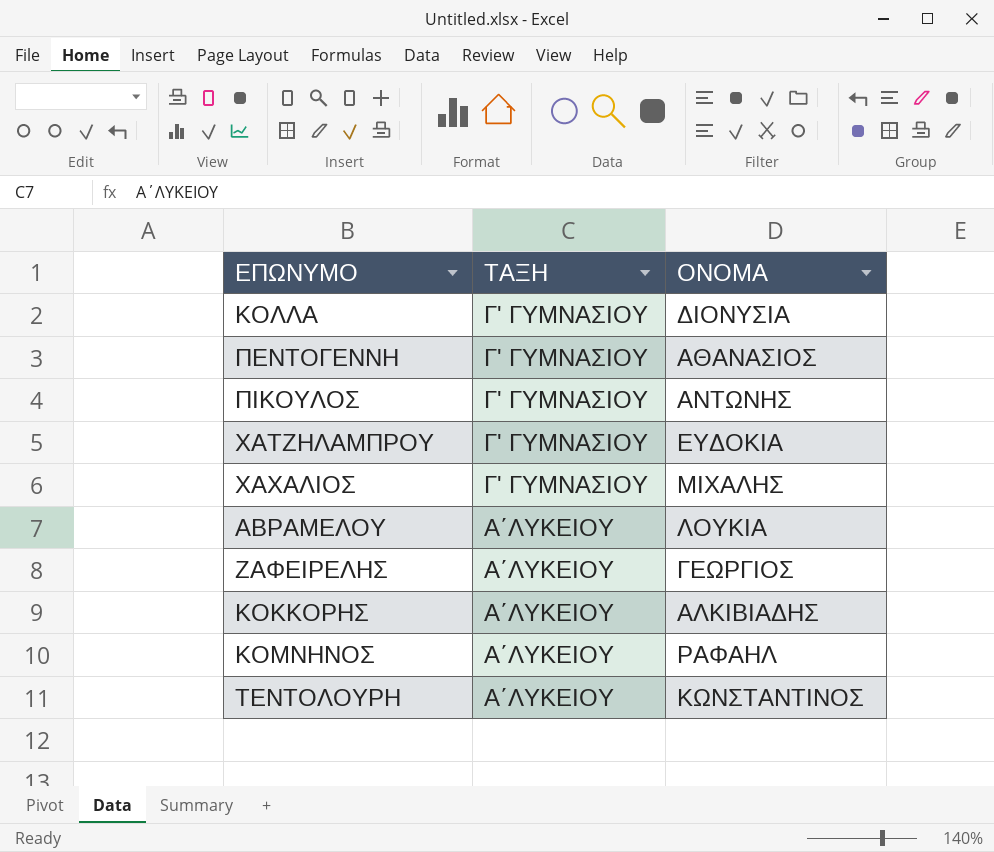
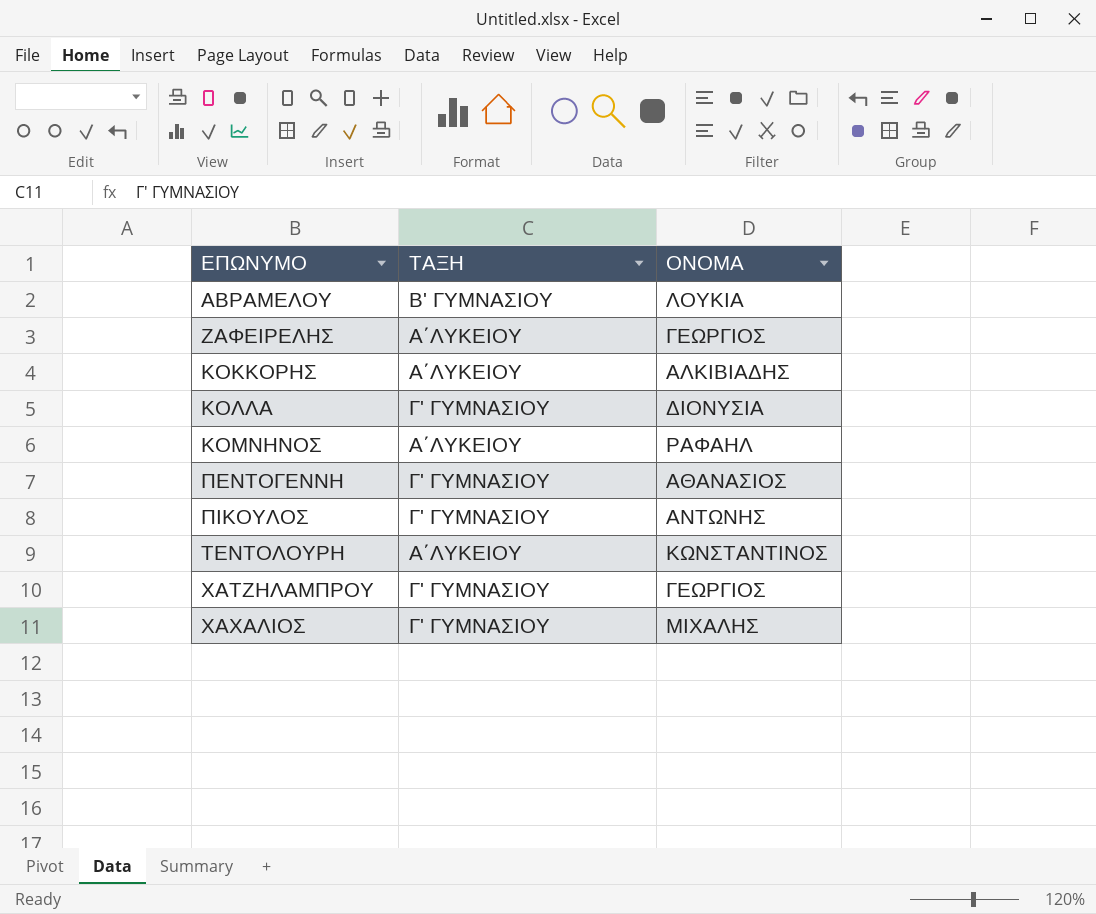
row order: ΤΑΞΗ descending -> ΕΠΩΝΥΜΟ ascending
ΑΒΡΑΜΕΛΟΥ | ΤΑΞΗ: Α΄ΛΥΚΕΙΟΥ -> Β' ΓΥΜΝΑΣΙΟΥ
ΧΑΤΖΗΛΑΜΠΡΟΥ | ΟΝΟΜΑ: ΕΥΔΟΚΙΑ -> ΓΕΩΡΓΙΟΣ

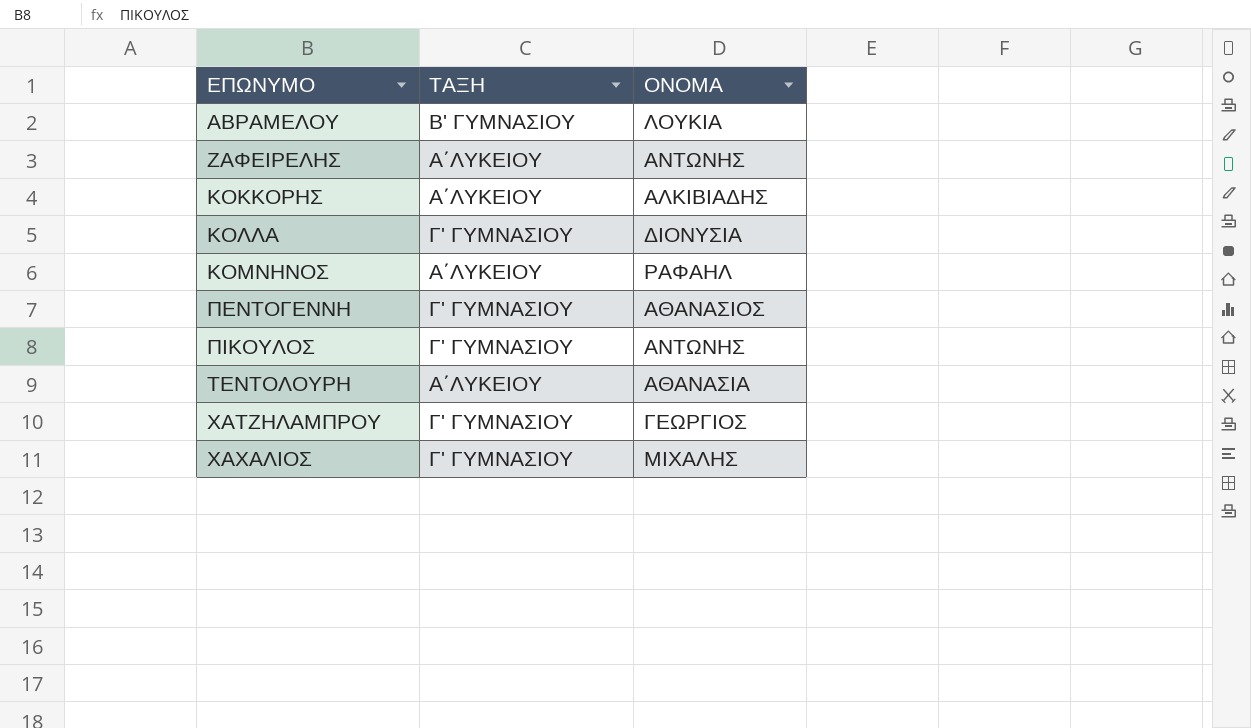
ΖΑΦΕΙΡΕΛΗΣ | ΟΝΟΜΑ: ΓΕΩΡΓΙΟΣ -> ΑΝΤΩΝΗΣ
ΤΕΝΤΟΛΟΥΡΗ | ΟΝΟΜΑ: ΚΩΝΣΤΑΝΤΙΝΟΣ -> ΑΘΑΝΑΣΙΑ

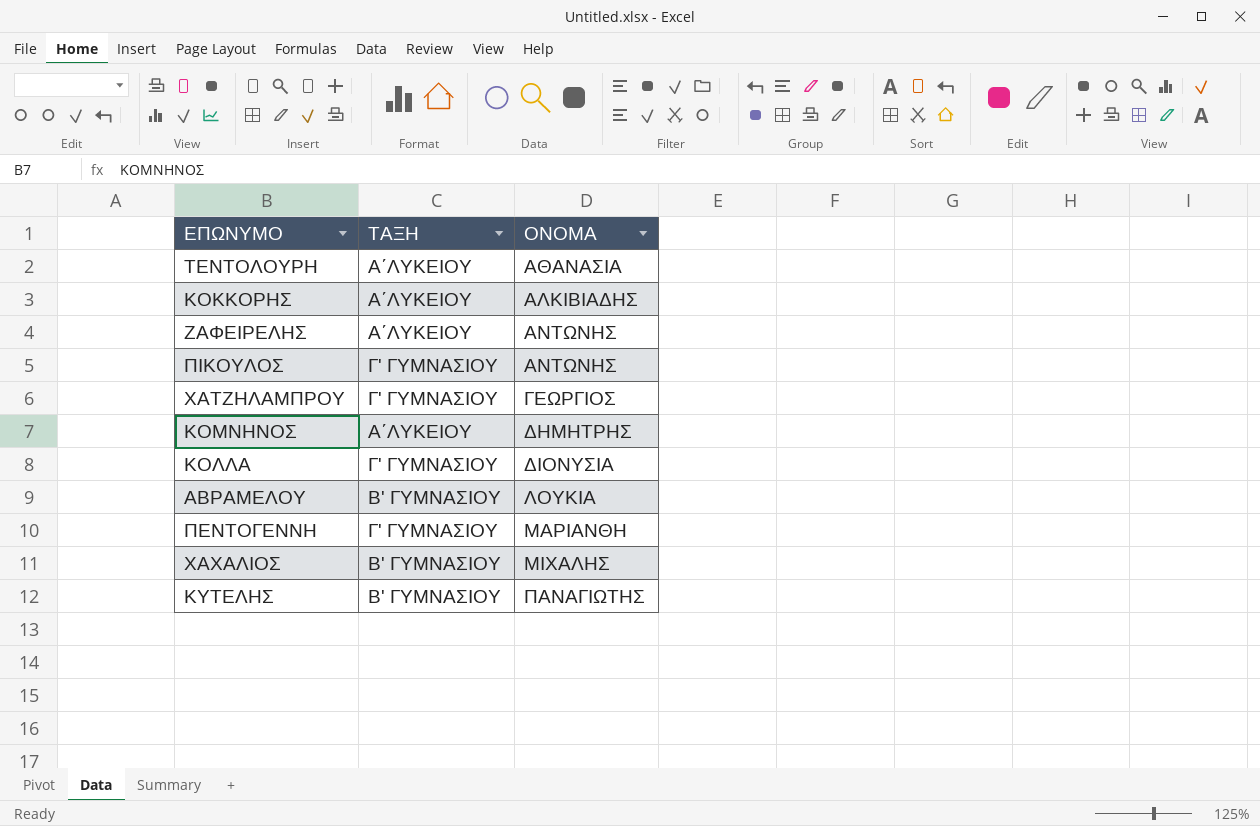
row order: ΕΠΩΝΥΜΟ ascending -> ΟΝΟΜΑ ascending
ΚΟΜΝΗΝΟΣ | ΟΝΟΜΑ: ΡΑΦΑΗΛ -> ΔΗΜΗΤΡΗΣ
ΠΕΝΤΟΓΕΝΝΗ | ΟΝΟΜΑ: ΑΘΑΝΑΣΙΟΣ -> ΜΑΡΙΑΝΘΗ
ΧΑΧΑΛΙΟΣ | ΤΑΞΗ: Γ' ΓΥΜΝΑΣΙΟΥ -> Β' ΓΥΜΝΑΣΙΟΥ
row ΚΥΤΕΛΗΣ: none -> Β' ΓΥΜΝΑΣΙΟΥ | ΠΑΝΑΓΙΩΤΗΣ

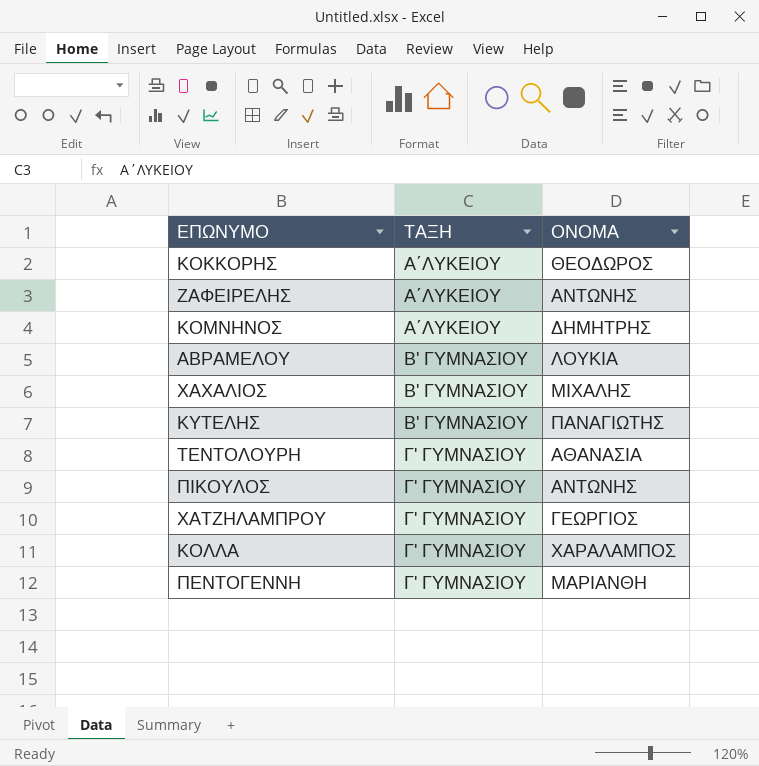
row order: ΟΝΟΜΑ ascending -> ΤΑΞΗ ascending
ΚΟΚΚΟΡΗΣ | ΟΝΟΜΑ: ΑΛΚΙΒΙΑΔΗΣ -> ΘΕΟΔΩΡΟΣ
ΤΕΝΤΟΛΟΥΡΗ | ΤΑΞΗ: Α΄ΛΥΚΕΙΟΥ -> Γ' ΓΥΜΝΑΣΙΟΥ
ΚΟΛΛΑ | ΟΝΟΜΑ: ΔΙΟΝΥΣΙΑ -> ΧΑΡΑΛΑΜΠΟΣ

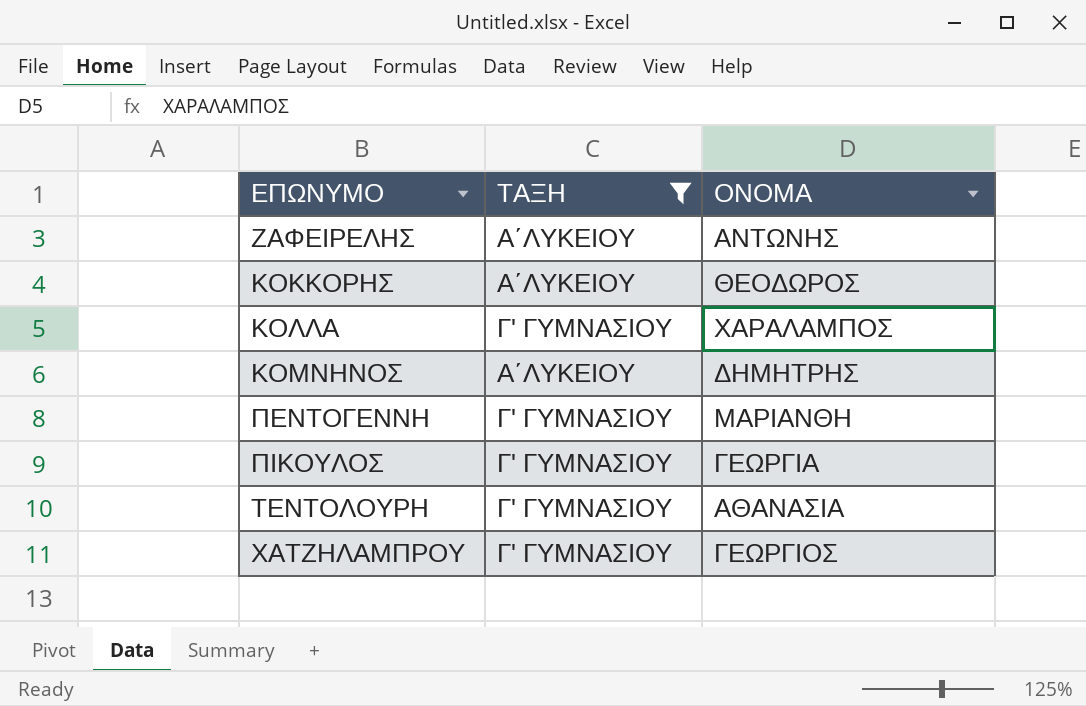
filter: none -> ΤΑΞΗ != Β' ΓΥΜΝΑΣΙΟΥ
row order: ΤΑΞΗ ascending -> ΕΠΩΝΥΜΟ ascending
ΠΙΚΟΥΛΟΣ | ΟΝΟΜΑ: ΑΝΤΩΝΗΣ -> ΓΕΩΡΓΙΑ

